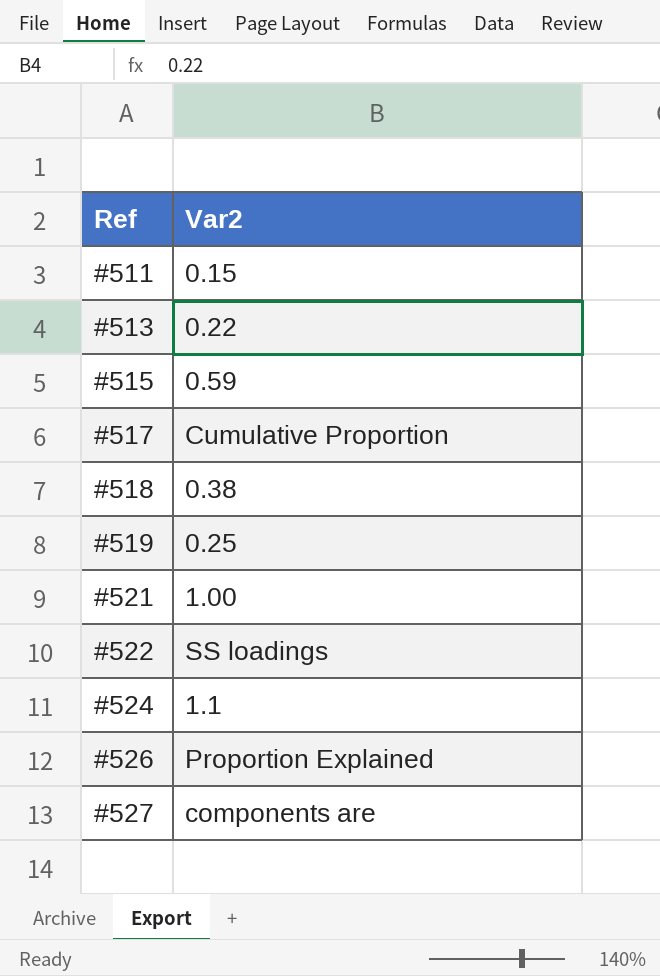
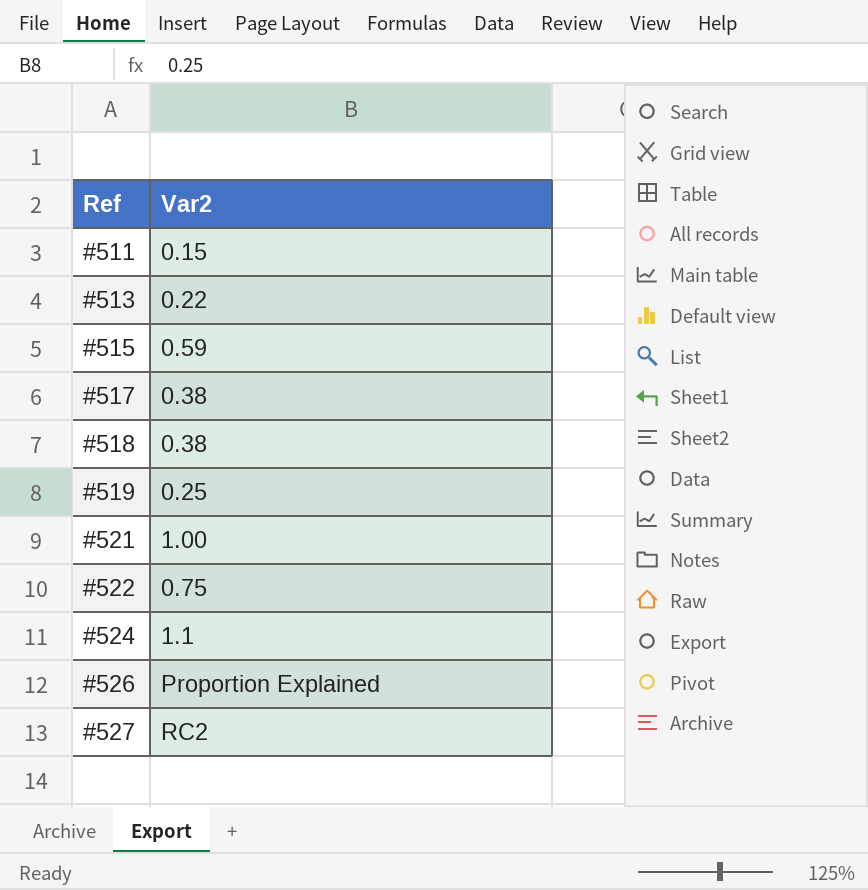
#517 | Var2: Cumulative Proportion -> 0.38
#522 | Var2: SS loadings -> 0.75
#527 | Var2: components are -> RC2

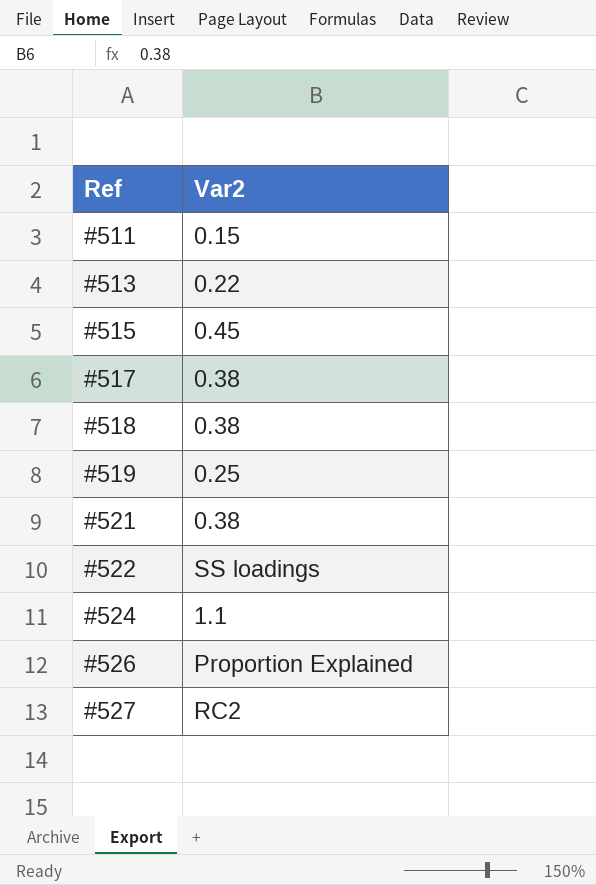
#515 | Var2: 0.59 -> 0.45
#521 | Var2: 1.00 -> 0.38
#522 | Var2: 0.75 -> SS loadings

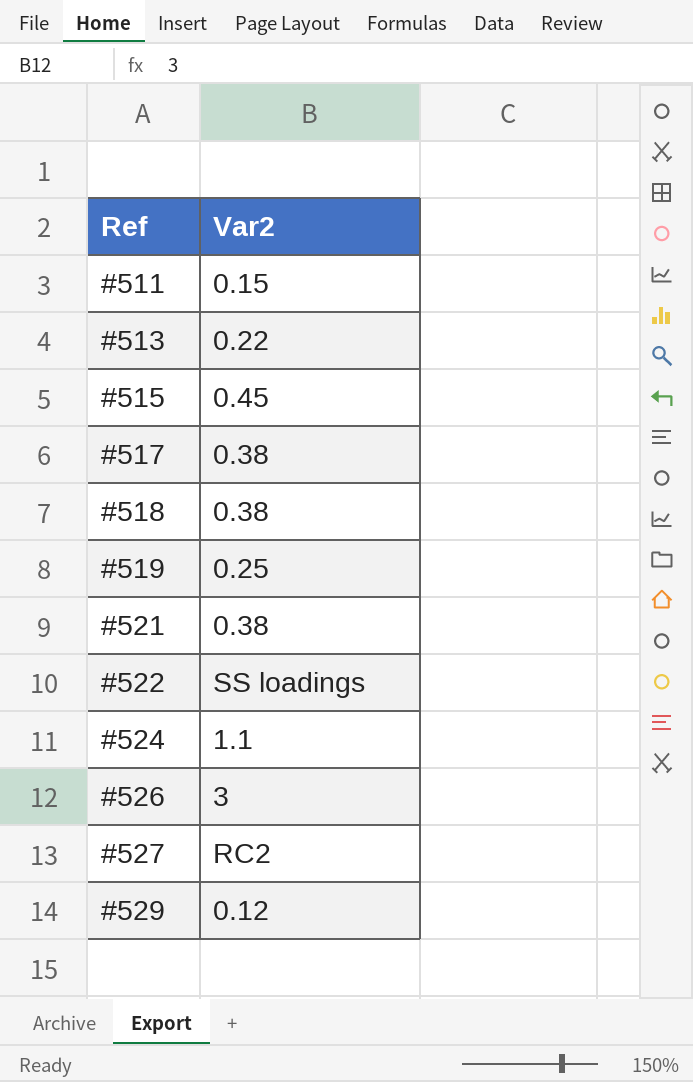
#526 | Var2: Proportion Explained -> 3
row #529: none -> 0.12

